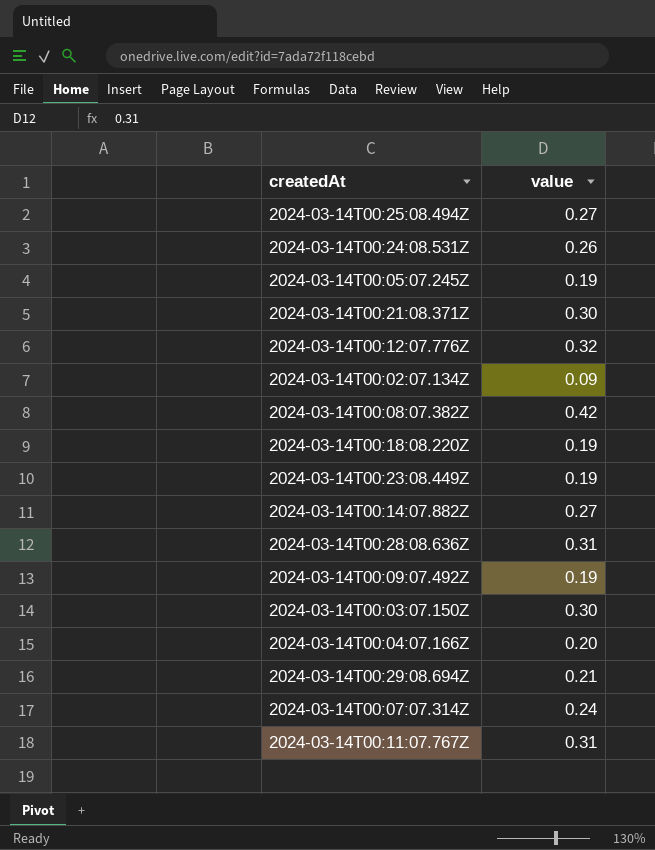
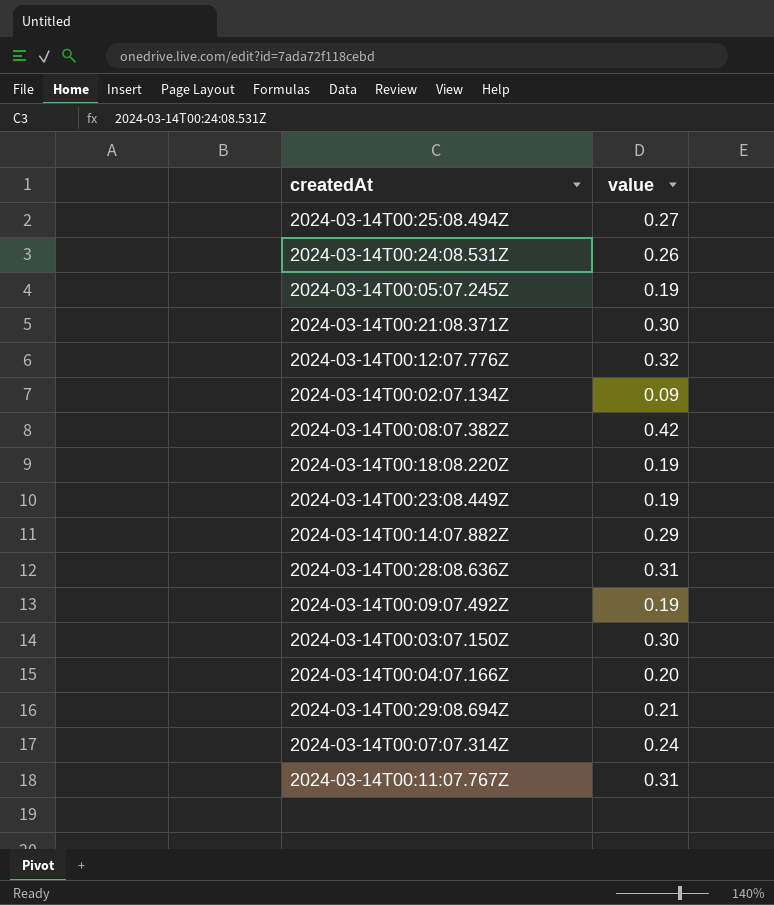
2024-03-14T00:14:07.882Z | value: 0.27 -> 0.29

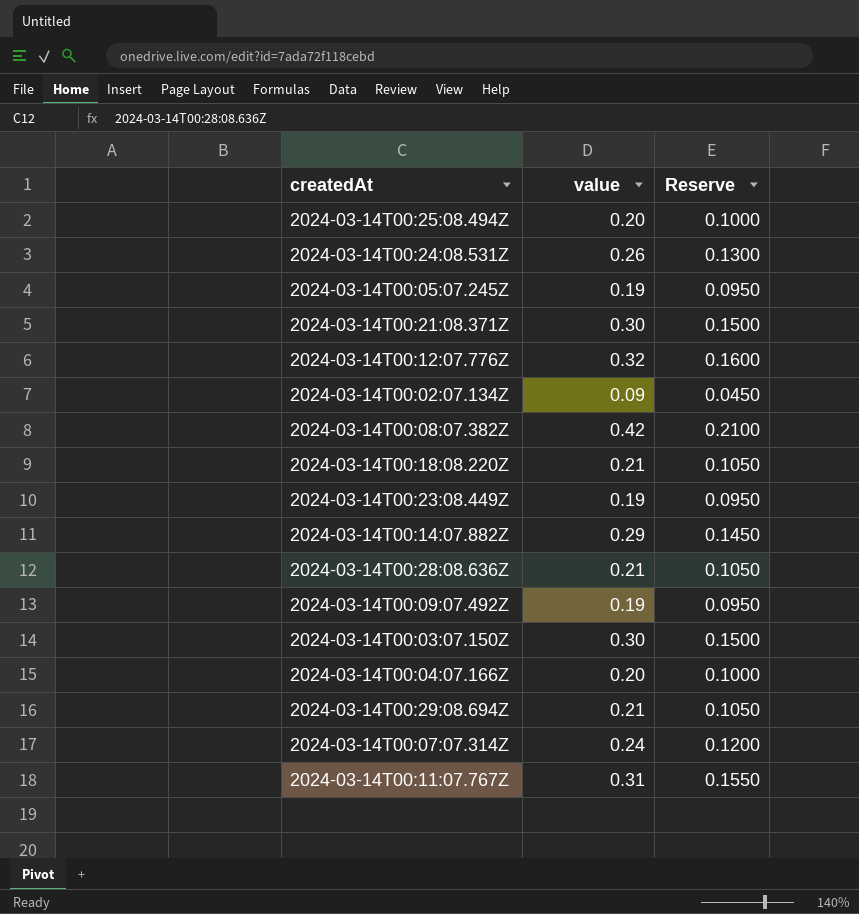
column Reserve | formula: none -> [value] * 0.5
2024-03-14T00:25:08.494Z | value: 0.27 -> 0.20
2024-03-14T00:18:08.220Z | value: 0.19 -> 0.21
2024-03-14T00:28:08.636Z | value: 0.31 -> 0.21

